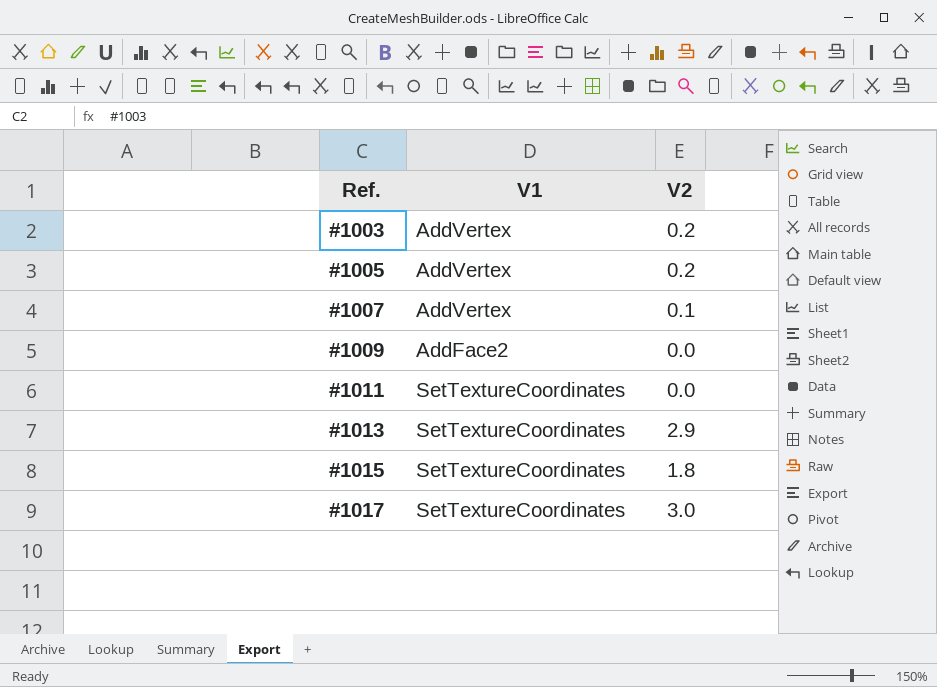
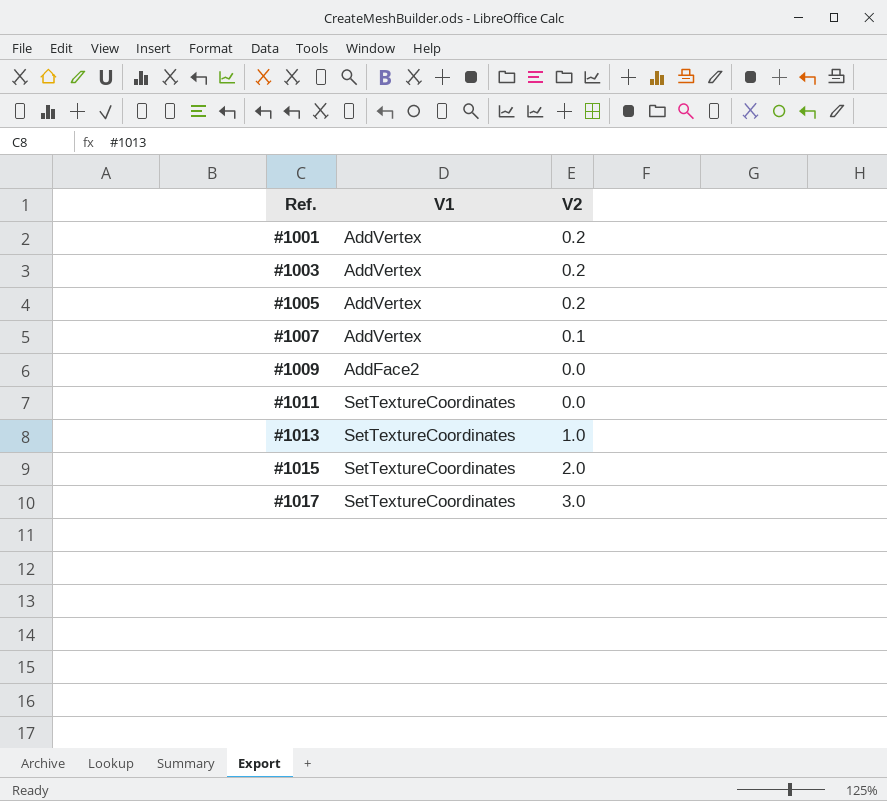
row #1001: none -> AddVertex | 0.2
#1013 | V2: 2.9 -> 1.0
#1015 | V2: 1.8 -> 2.0

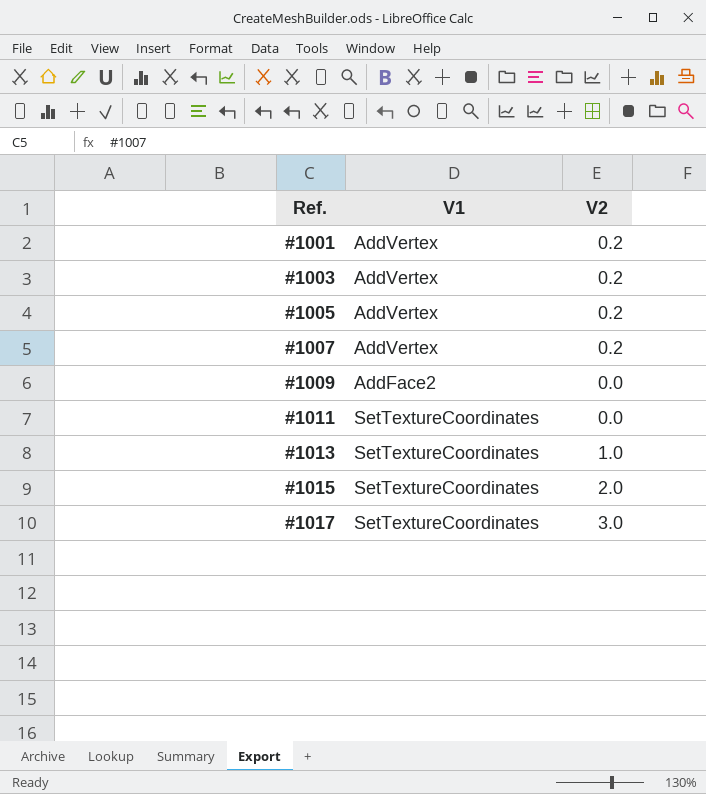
#1007 | V2: 0.1 -> 0.2

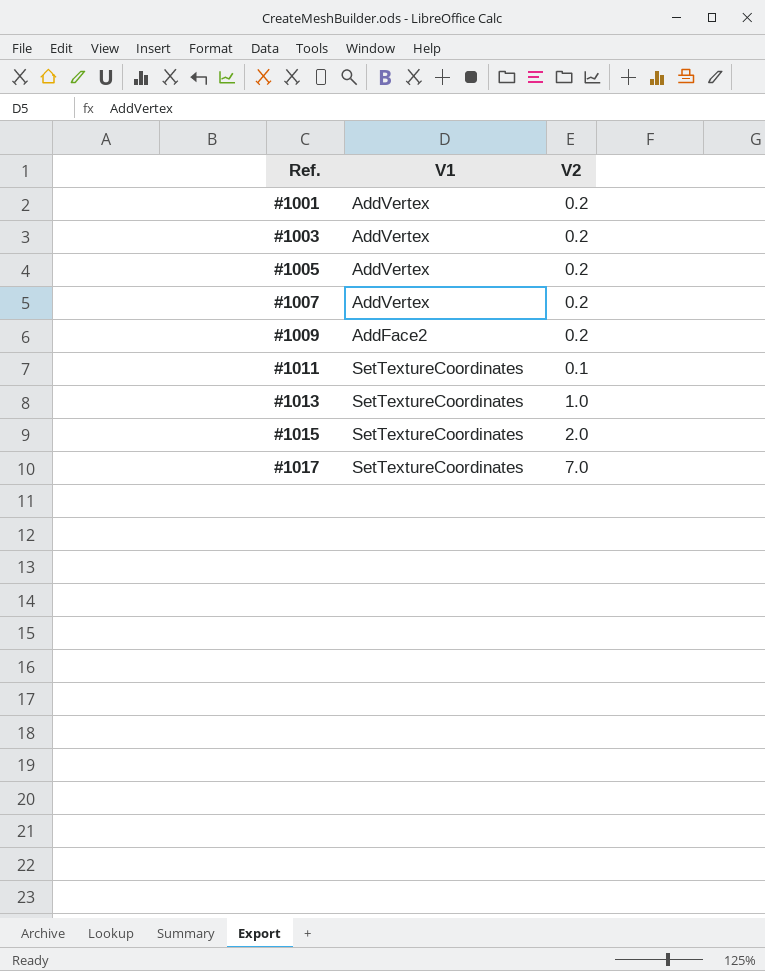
#1009 | V2: 0.0 -> 0.2
#1011 | V2: 0.0 -> 0.1
#1017 | V2: 3.0 -> 7.0

